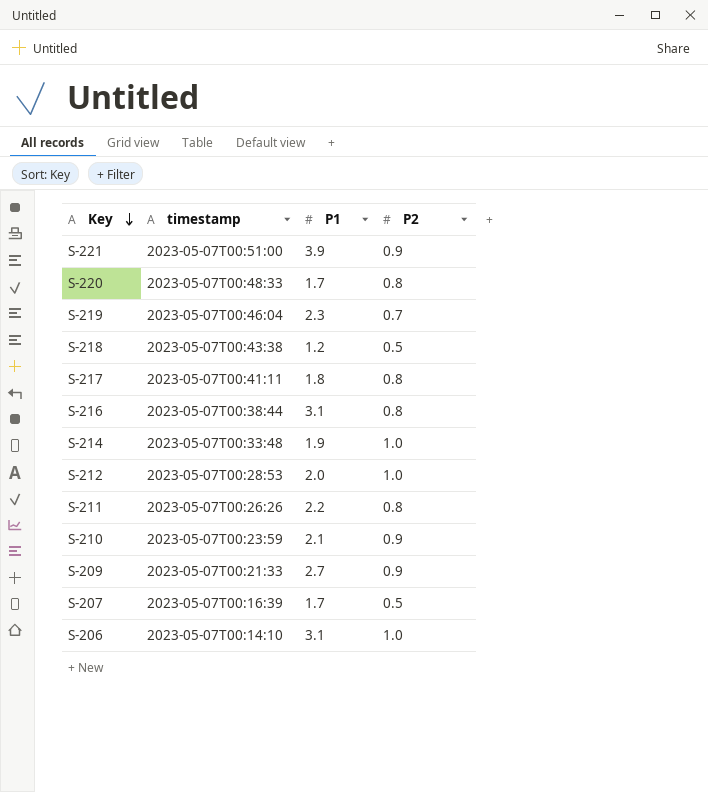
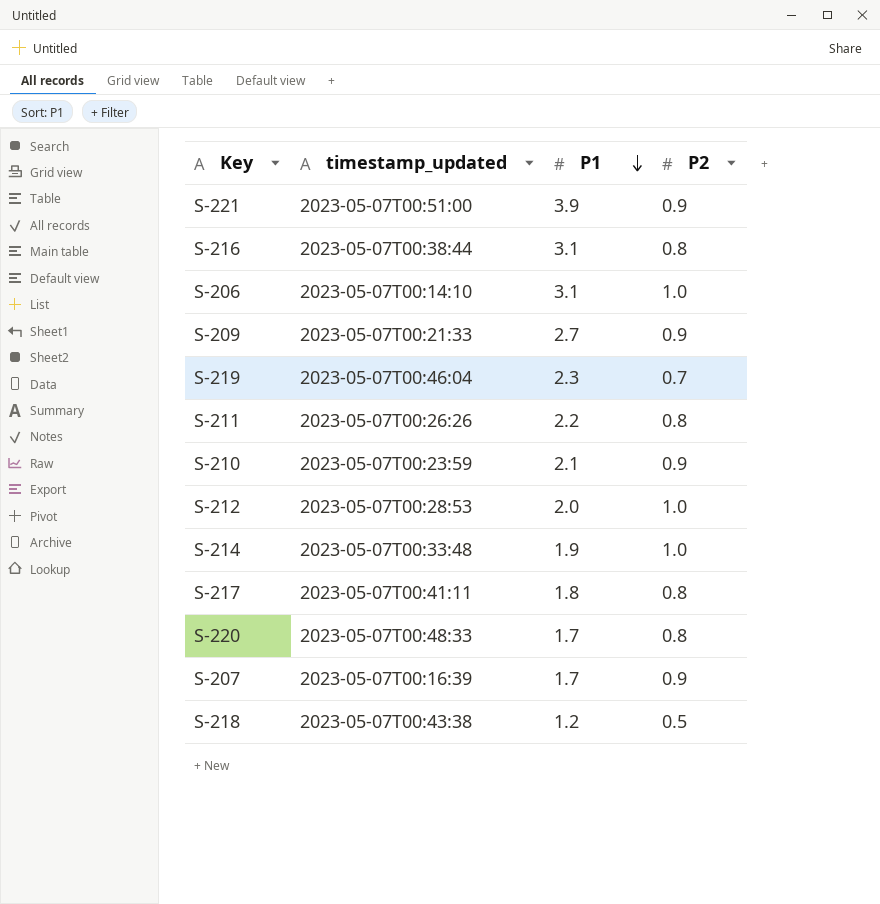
row order: Key descending -> P1 descending
column name: timestamp -> timestamp_updated
S-207 | P2: 0.5 -> 0.9

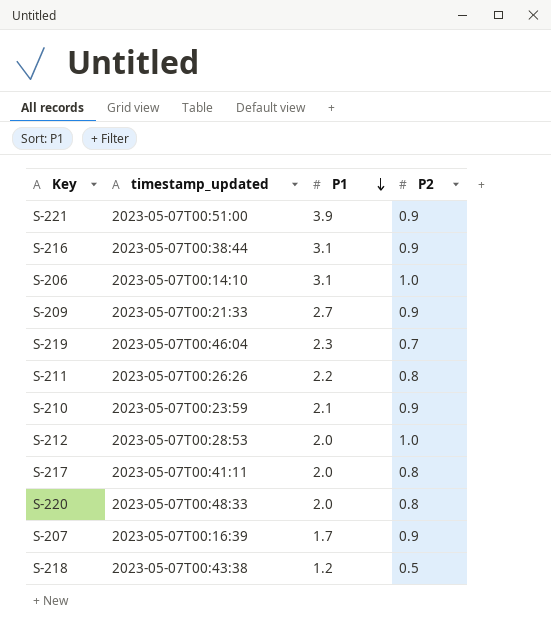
row S-214: 2023-05-07T00:33:48 | 1.9 | 1.0 -> none
S-216 | P2: 0.8 -> 0.9
S-217 | P1: 1.8 -> 2.0
S-220 | P1: 1.7 -> 2.0

